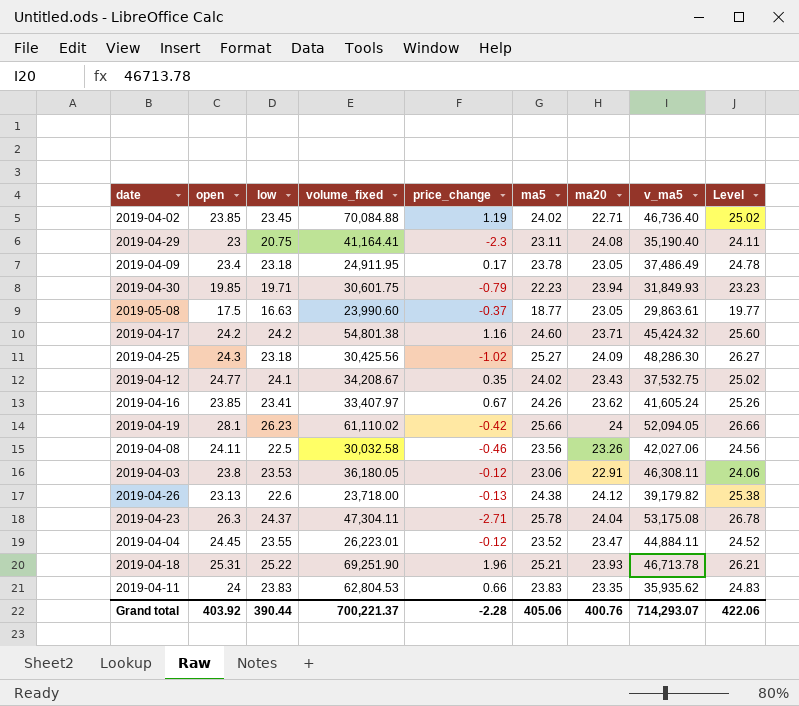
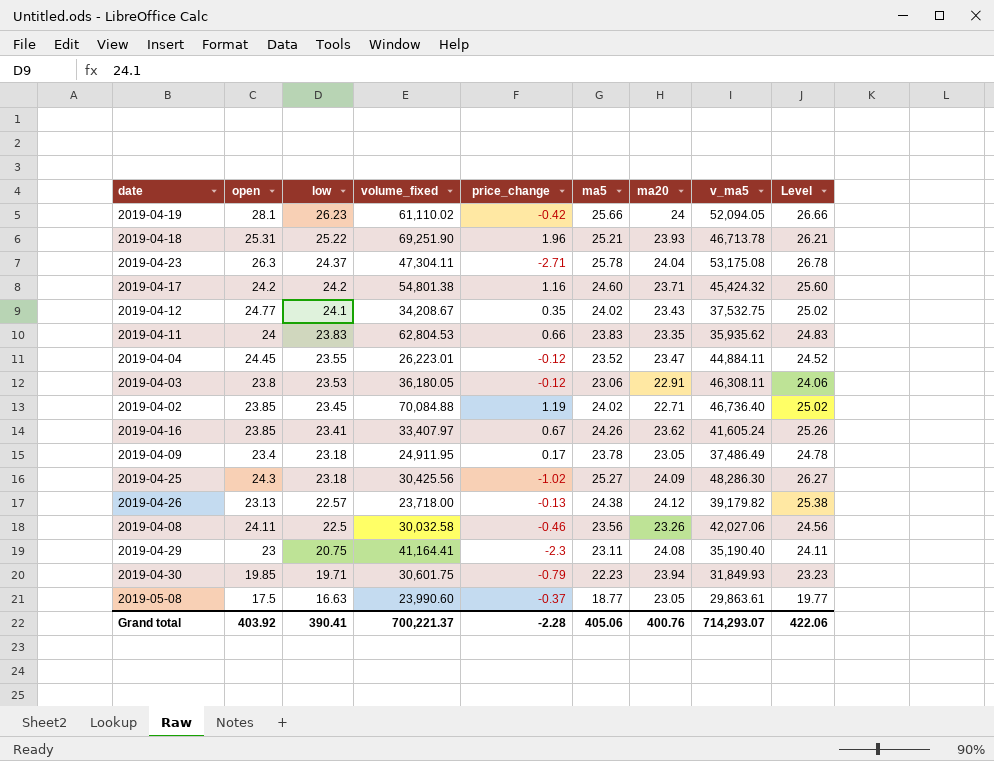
row order: none -> low descending
2019-04-26 | low: 22.6 -> 22.57
Grand total | low: 390.44 -> 390.41

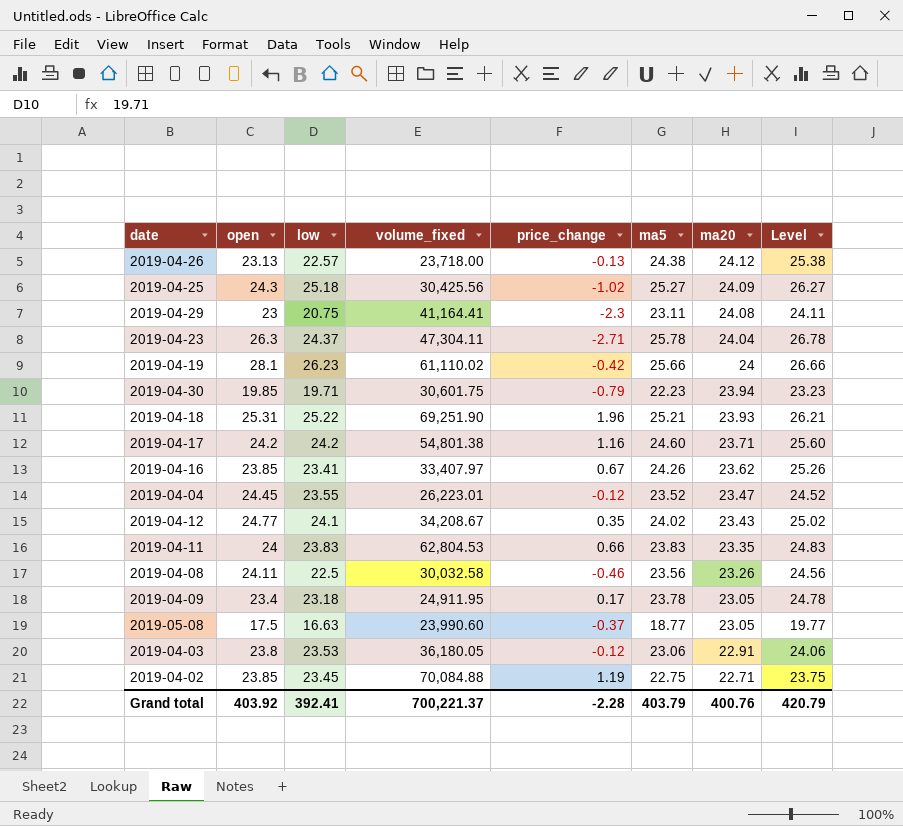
row order: low descending -> ma20 descending
column v_ma5 | position: 8 -> none
2019-04-25 | low: 23.18 -> 25.18
2019-04-02 | ma5: 24.02 -> 22.75
2019-04-02 | Level: 25.02 -> 23.75
Grand total | low: 390.41 -> 392.41
Grand total | ma5: 405.06 -> 403.79
Grand total | Level: 422.06 -> 420.79

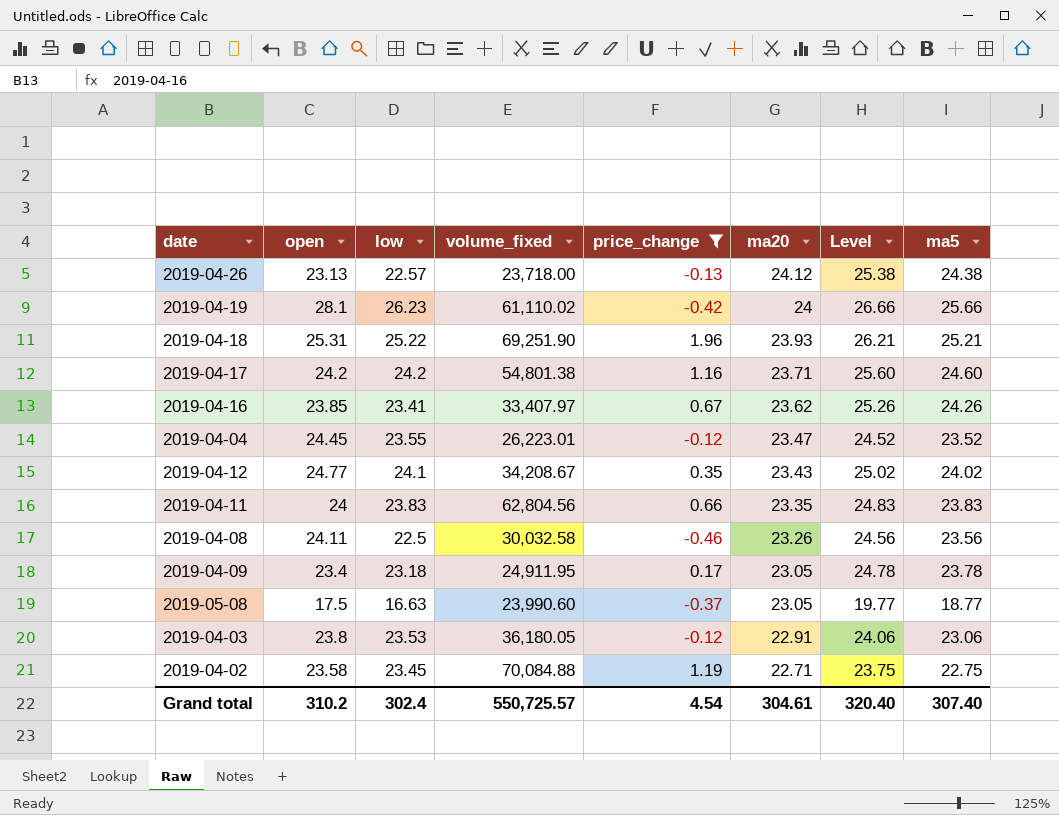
filter: none -> price_change >= -0.46
column ma5 | position: 6 -> 8
2019-04-11 | volume_fixed: 62,804.53 -> 62,804.56
2019-04-02 | open: 23.85 -> 23.58
Grand total | open: 403.92 -> 310.2
Grand total | low: 392.41 -> 302.4
Grand total | volume_fixed: 700,221.37 -> 550,725.57
Grand total | price_change: -2.28 -> 4.54
Grand total | ma20: 400.76 -> 304.61
Grand total | Level: 420.79 -> 320.40
Grand total | ma5: 403.79 -> 307.40

